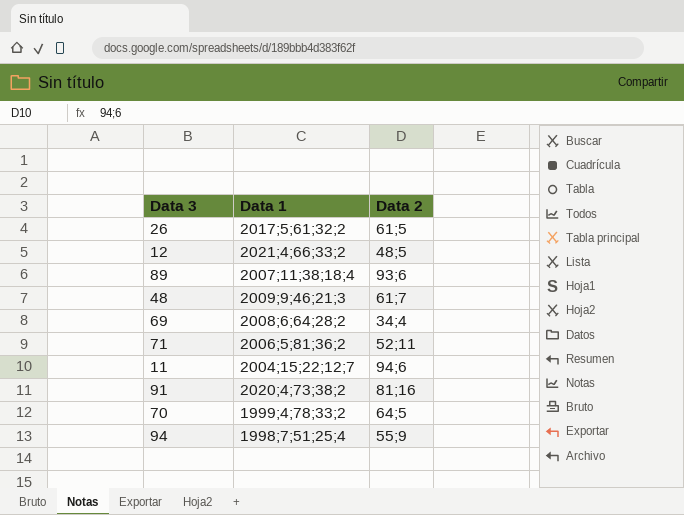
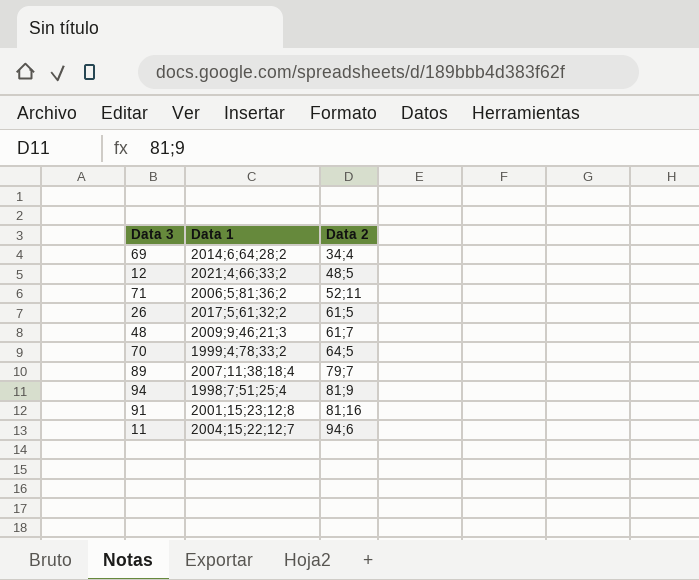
row order: none -> Data 2 ascending
69 | Data 1: 2008;6;64;28;2 -> 2014;6;64;28;2
89 | Data 2: 93;6 -> 79;7
94 | Data 2: 55;9 -> 81;9
91 | Data 1: 2020;4;73;38;2 -> 2001;15;23;12;8

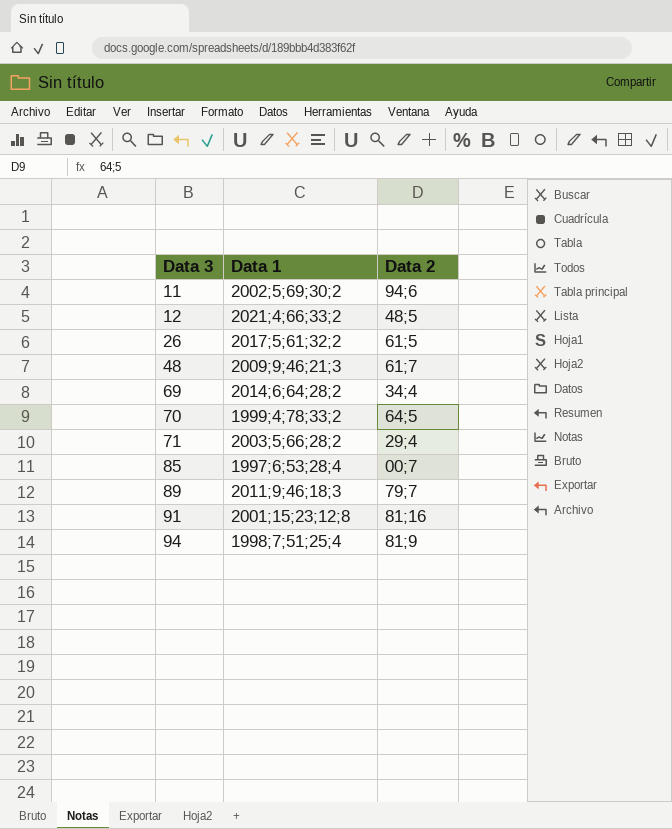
row order: Data 2 ascending -> Data 3 ascending
11 | Data 1: 2004;15;22;12;7 -> 2002;5;69;30;2
71 | Data 1: 2006;5;81;36;2 -> 2003;5;66;28;2
71 | Data 2: 52;11 -> 29;4
row 85: none -> 1997;6;53;28;4 | 00;7
89 | Data 1: 2007;11;38;18;4 -> 2011;9;46;18;3

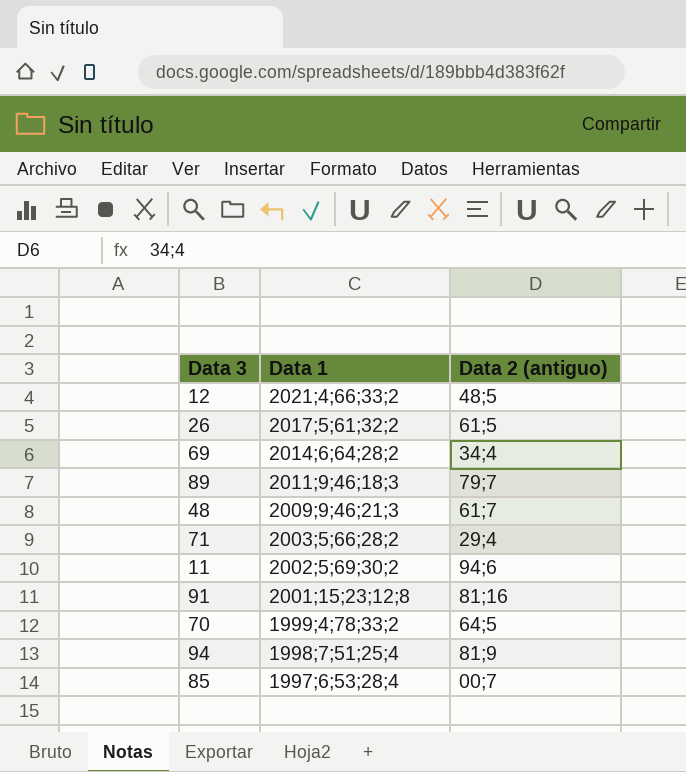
row order: Data 3 ascending -> Data 1 descending
column name: Data 2 -> Data 2 (antiguo)

